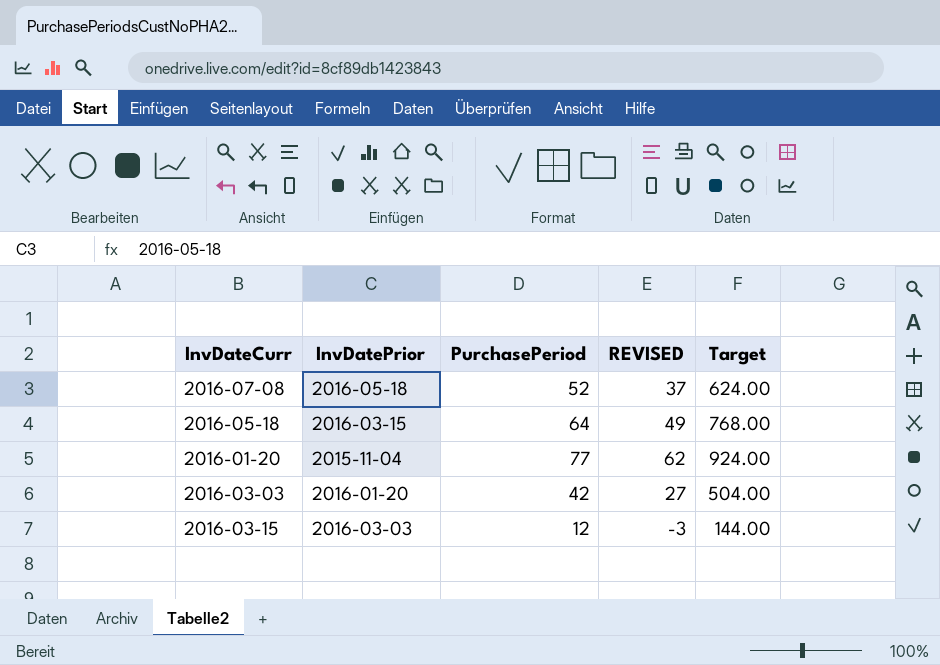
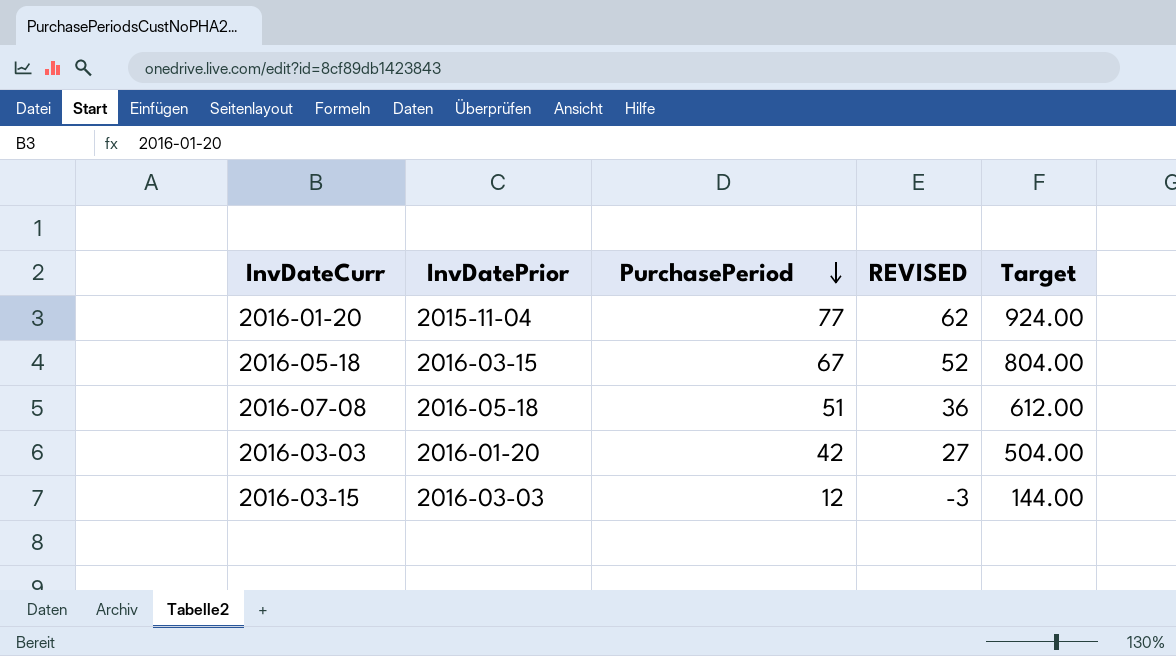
row order: none -> PurchasePeriod descending
2016-05-18 | PurchasePeriod: 64 -> 67
2016-05-18 | REVISED: 49 -> 52
2016-05-18 | Target: 768.00 -> 804.00
2016-07-08 | PurchasePeriod: 52 -> 51
2016-07-08 | REVISED: 37 -> 36
2016-07-08 | Target: 624.00 -> 612.00

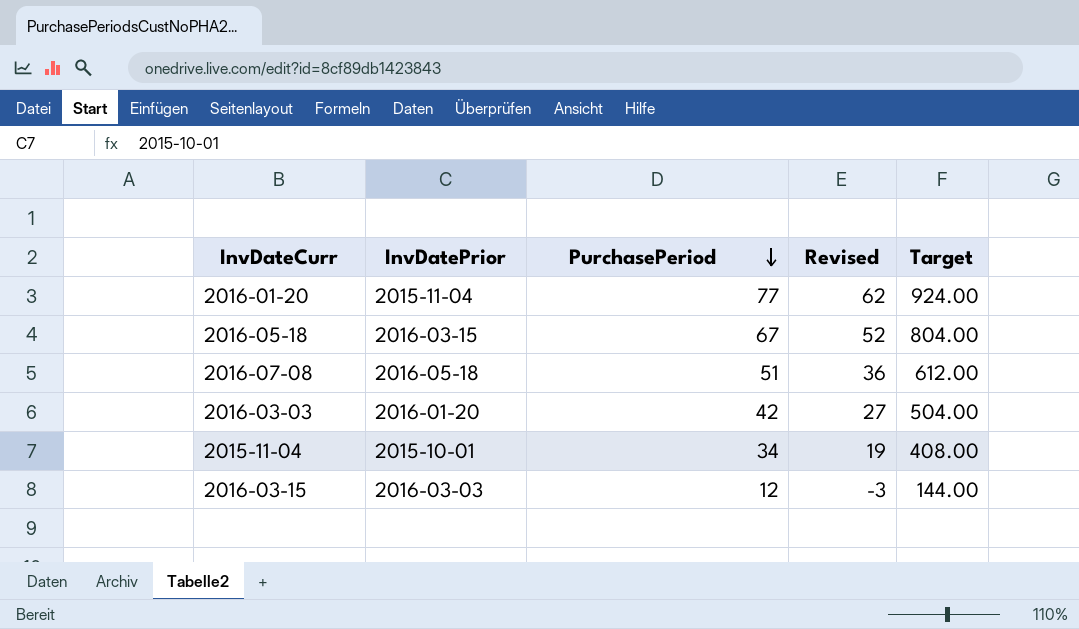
column name: REVISED -> Revised
row 2015-11-04: none -> 2015-10-01 | 34 | 19 | 408.00

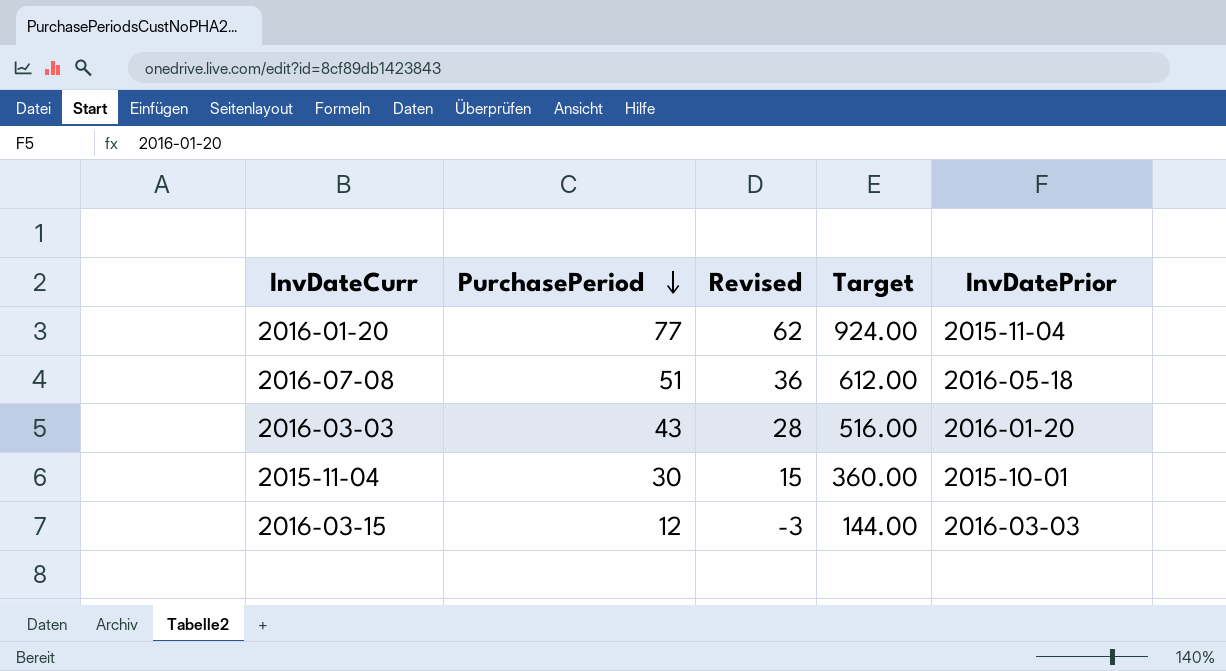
column InvDatePrior | position: 2 -> 5
row 2016-05-18: 2016-03-15 | 67 | 52 | 804.00 -> none
2016-03-03 | PurchasePeriod: 42 -> 43
2016-03-03 | Revised: 27 -> 28
2016-03-03 | Target: 504.00 -> 516.00
2015-11-04 | PurchasePeriod: 34 -> 30
2015-11-04 | Revised: 19 -> 15
2015-11-04 | Target: 408.00 -> 360.00

